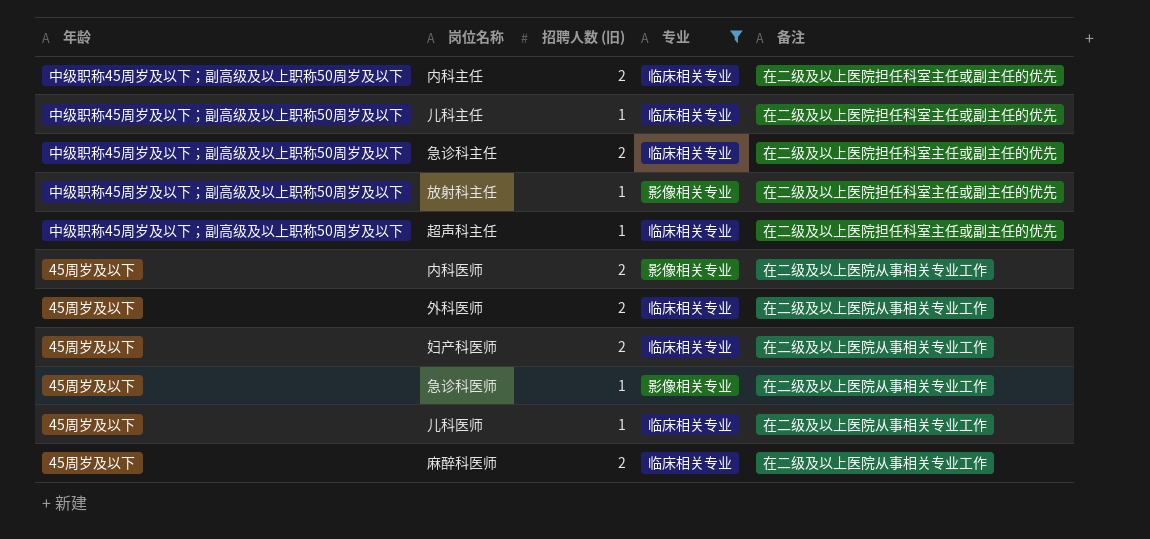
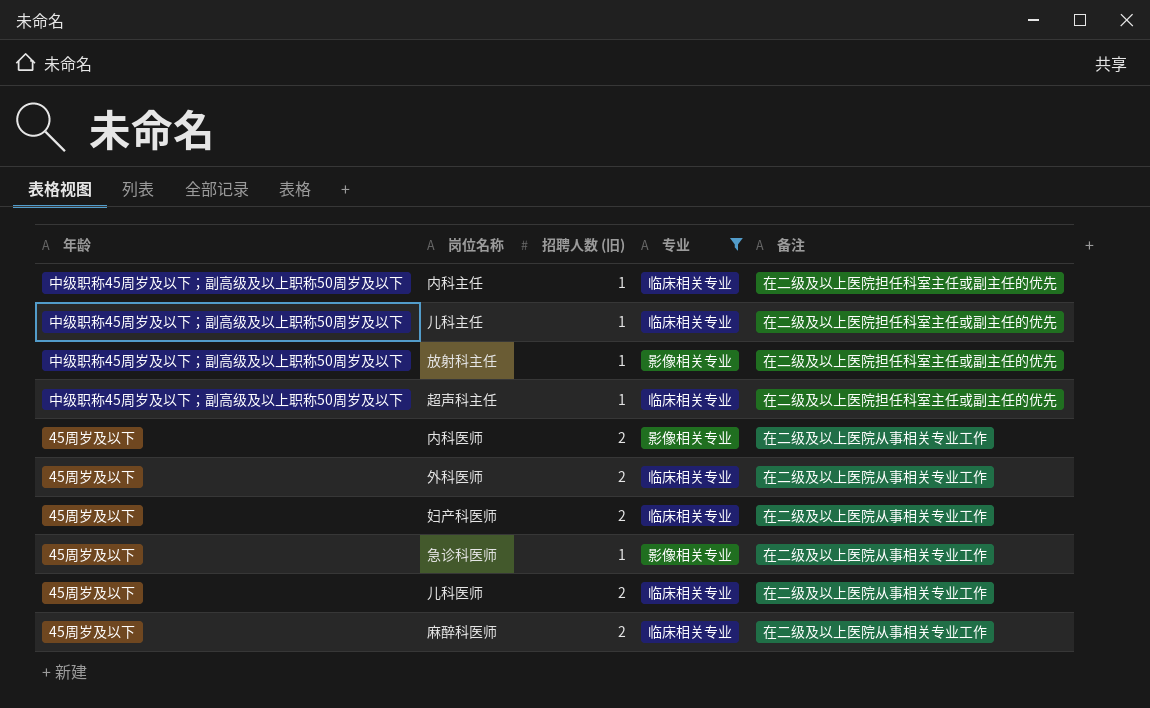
row 急诊科主任: 中级职称45周岁及以下；副高级及以上职称50周岁及以下 | 2 | 临床相关专业 | 在二级及以上医院担任科室主任或副主任的优先 -> none
内科主任 | 招聘人数 (旧): 2 -> 1
儿科医师 | 招聘人数 (旧): 1 -> 2

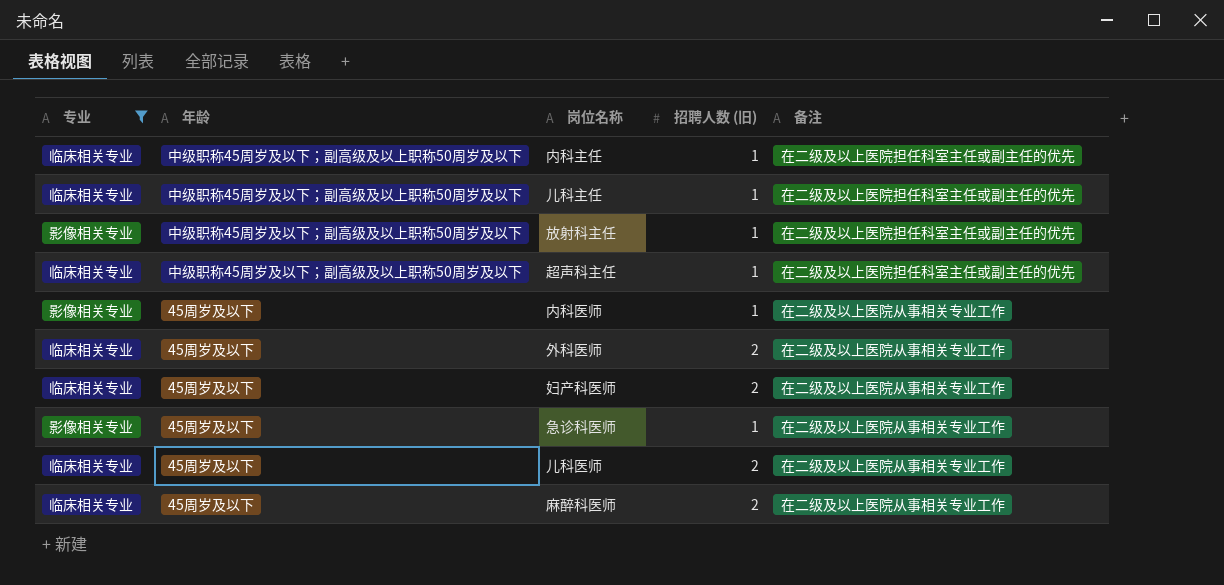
column 专业 | position: 4 -> 1
内科医师 | 招聘人数 (旧): 2 -> 1

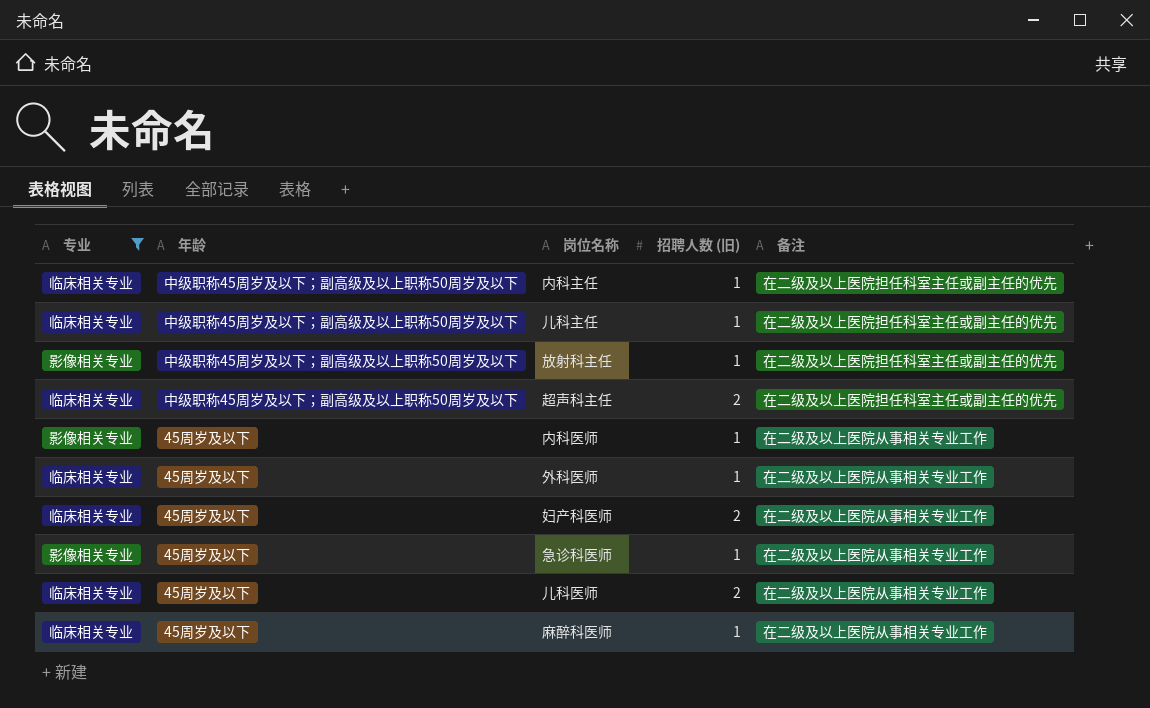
超声科主任 | 招聘人数 (旧): 1 -> 2
外科医师 | 招聘人数 (旧): 2 -> 1
麻醉科医师 | 招聘人数 (旧): 2 -> 1

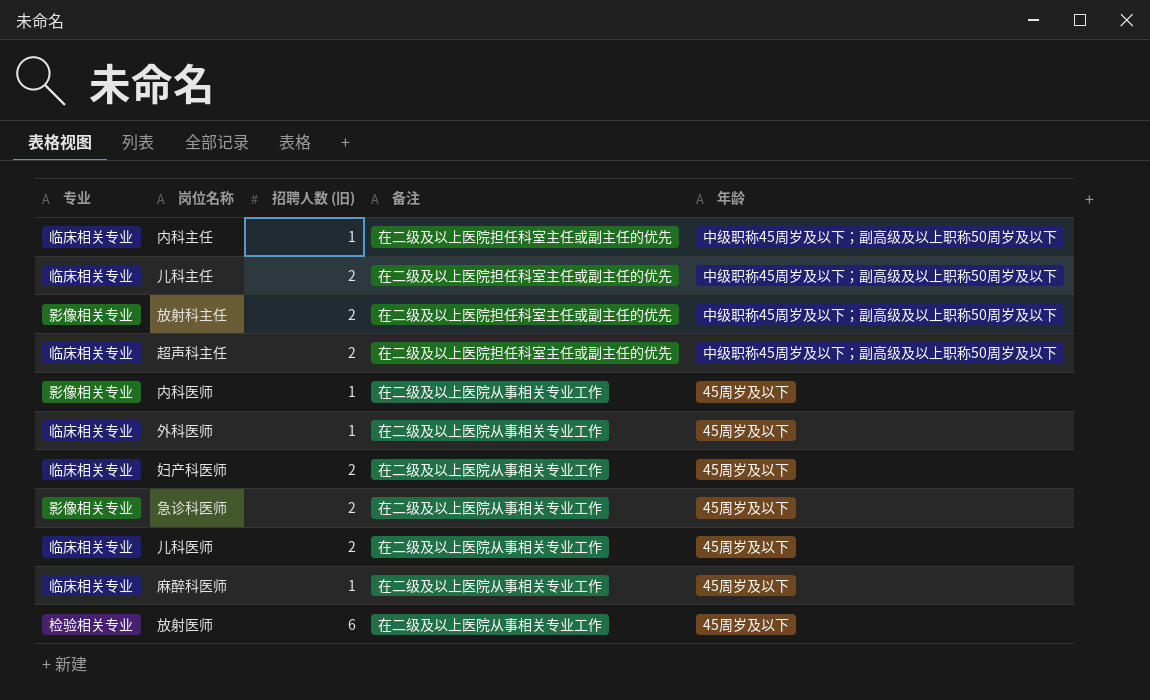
filter: 专业 != 检验相关专业 -> none
column 年龄 | position: 2 -> 5
儿科主任 | 招聘人数 (旧): 1 -> 2
放射科主任 | 招聘人数 (旧): 1 -> 2
急诊科医师 | 招聘人数 (旧): 1 -> 2

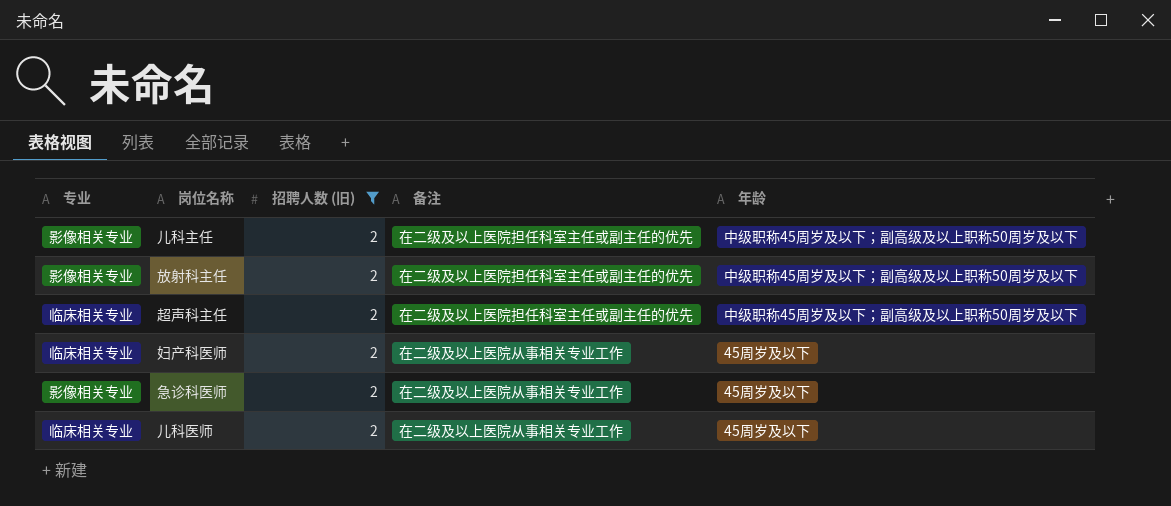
filter: none -> 招聘人数 (旧) = 2
儿科主任 | 专业: 临床相关专业 -> 影像相关专业

